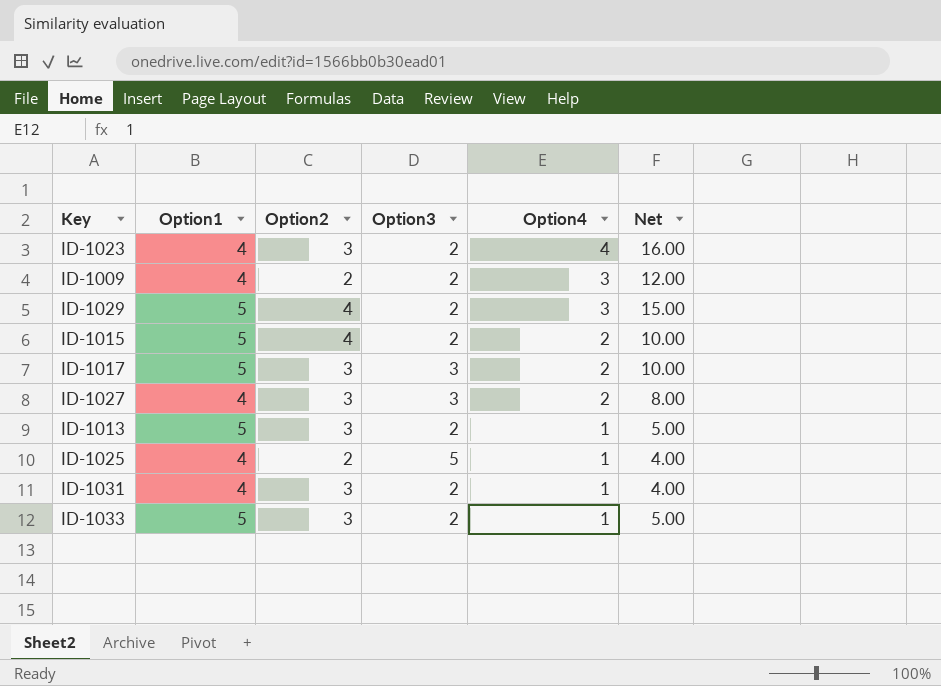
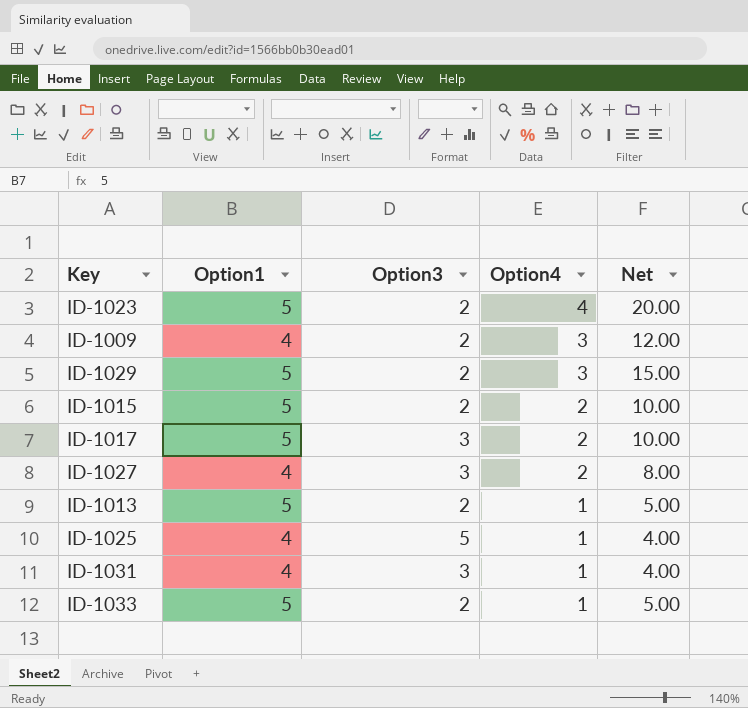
column Option2 | position: 3 -> none
ID-1023 | Option1: 4 -> 5
ID-1023 | Net: 16.00 -> 20.00
ID-1031 | Option3: 2 -> 3

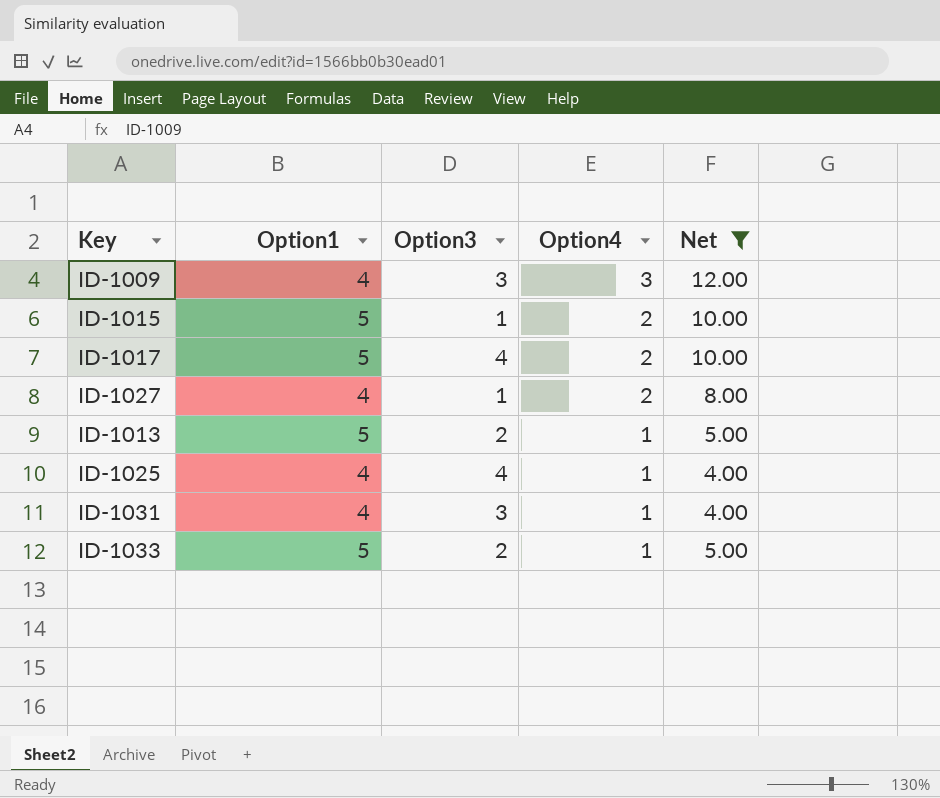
filter: none -> Net <= 12.00
ID-1009 | Option3: 2 -> 3
ID-1015 | Option3: 2 -> 1
ID-1017 | Option3: 3 -> 4
ID-1027 | Option3: 3 -> 1
ID-1025 | Option3: 5 -> 4

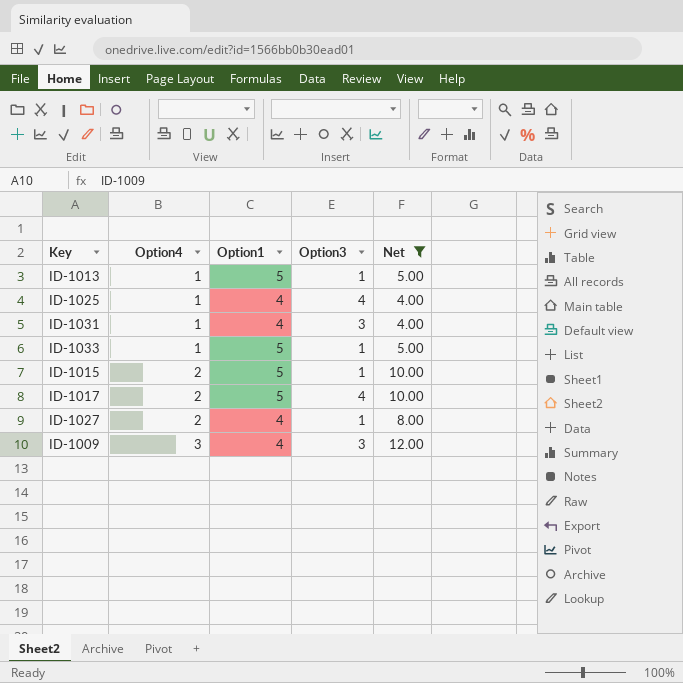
row order: Option4 descending -> Option4 ascending
column Option4 | position: 4 -> 2
ID-1013 | Option3: 2 -> 1
ID-1033 | Option3: 2 -> 1

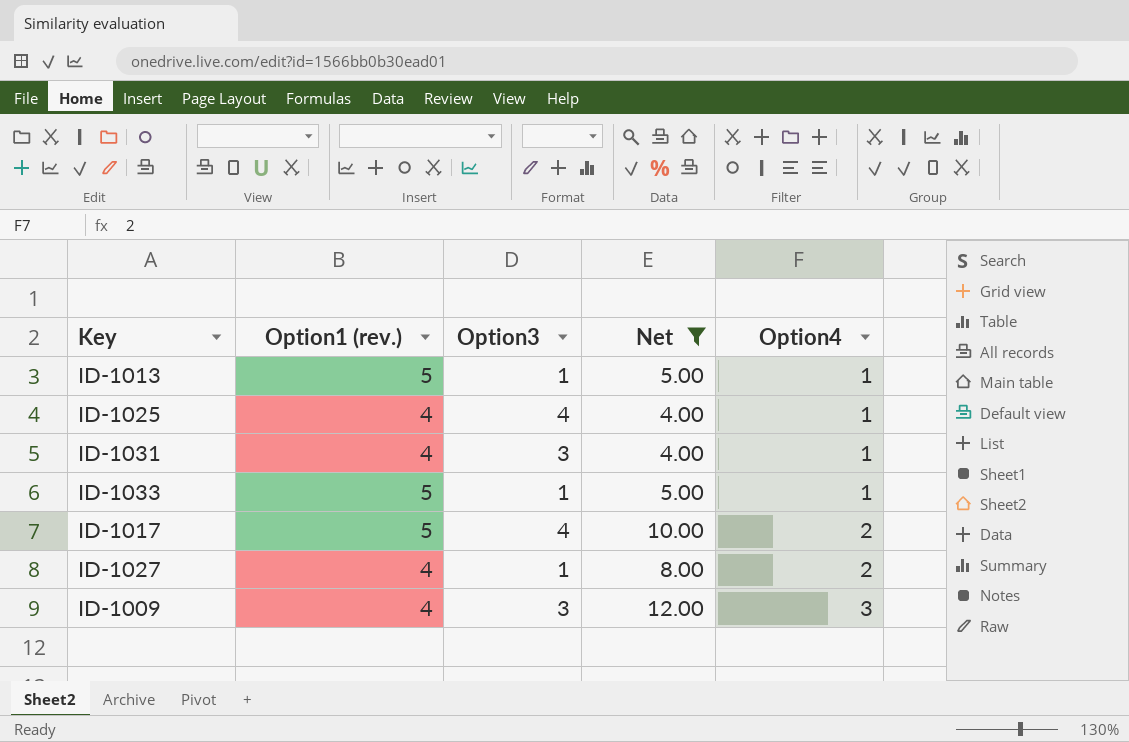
column name: Option1 -> Option1 (rev.)
column Option4 | position: 2 -> 5
row ID-1015: 2 | 5 | 1 | 10.00 -> none

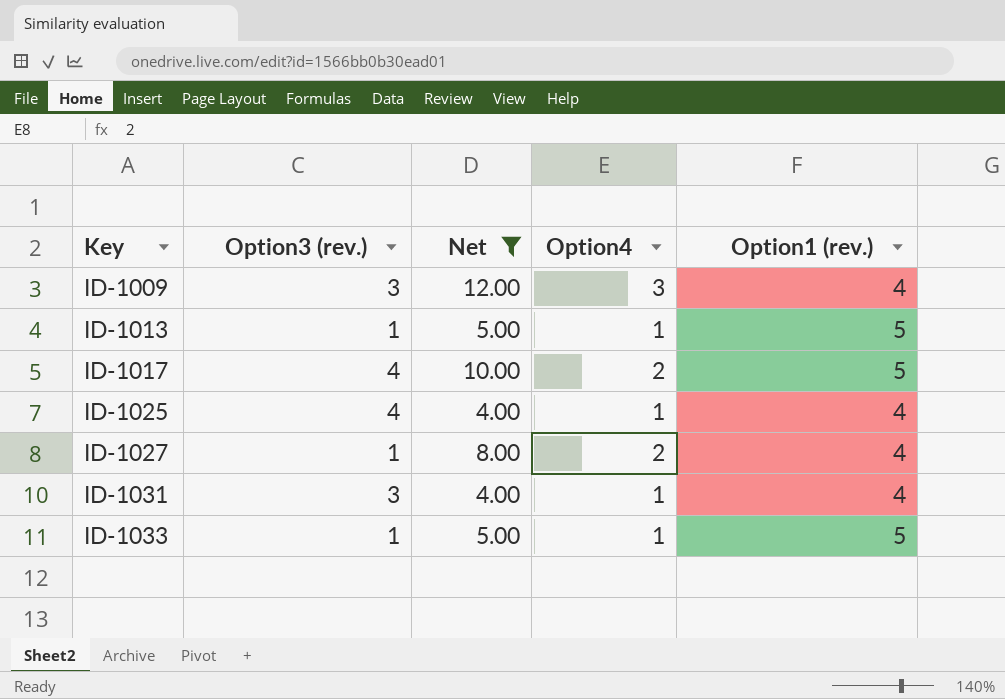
row order: Option4 ascending -> Key ascending
column name: Option3 -> Option3 (rev.)
column Option1 (rev.) | position: 2 -> 5

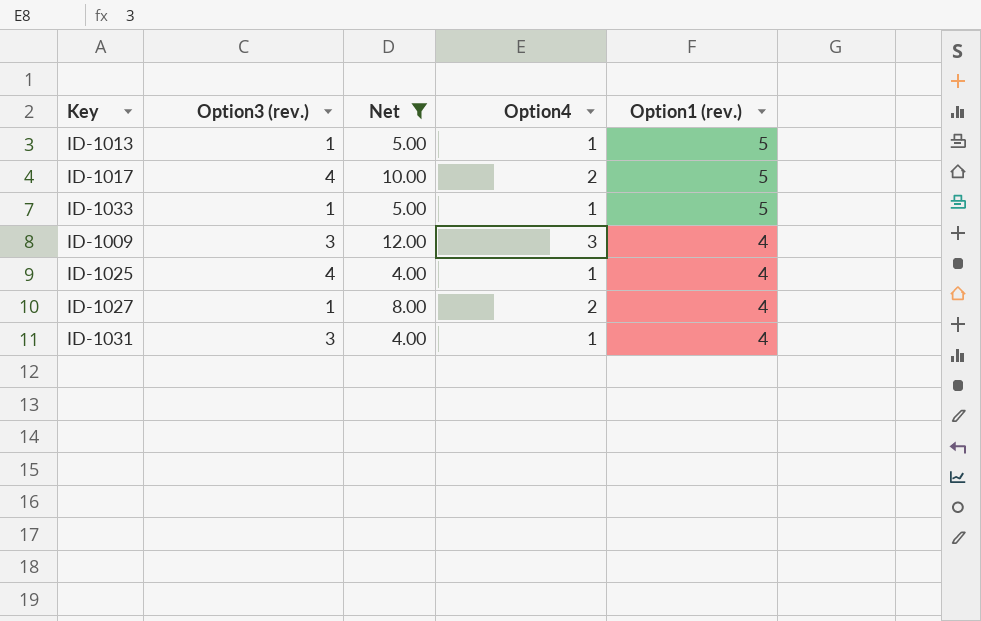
row order: Key ascending -> Option1 (rev.) descending

